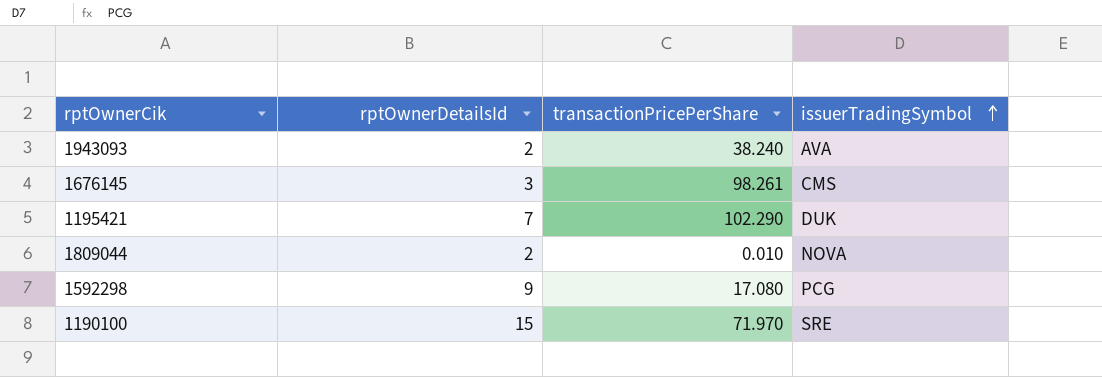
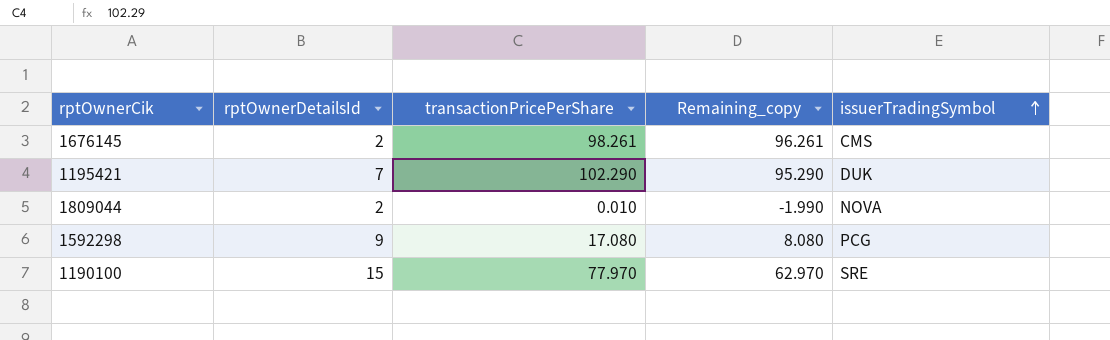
column Remaining_copy | formula: none -> [transactionPricePerShare] - [rptOwnerDetailsId]
row 1943093: 2 | 38.240 | AVA -> none
1676145 | rptOwnerDetailsId: 3 -> 2
1190100 | transactionPricePerShare: 71.970 -> 77.970

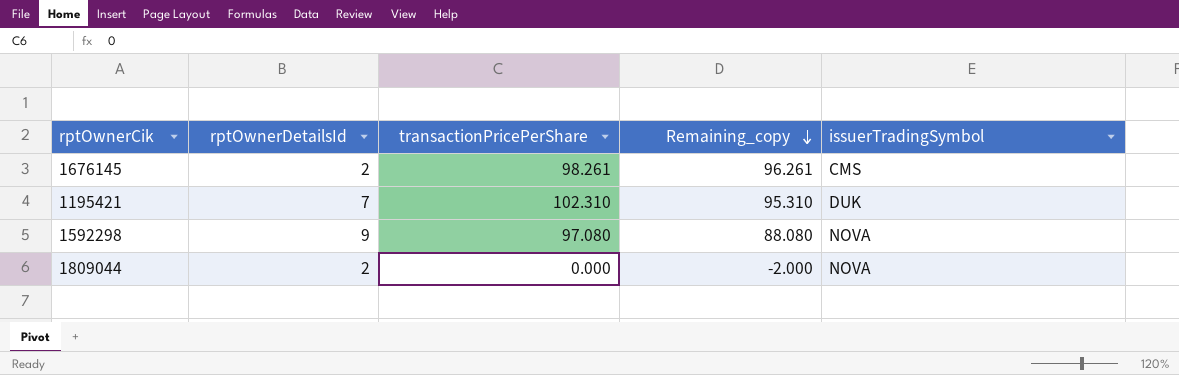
row order: issuerTradingSymbol ascending -> Remaining_copy descending
row 1190100: 15 | 77.970 | 62.970 | SRE -> none
1195421 | transactionPricePerShare: 102.290 -> 102.310
1195421 | Remaining_copy: 95.290 -> 95.310
1592298 | transactionPricePerShare: 17.080 -> 97.080
1592298 | Remaining_copy: 8.080 -> 88.080
1592298 | issuerTradingSymbol: PCG -> NOVA
1809044 | transactionPricePerShare: 0.010 -> 0.000
1809044 | Remaining_copy: -1.990 -> -2.000

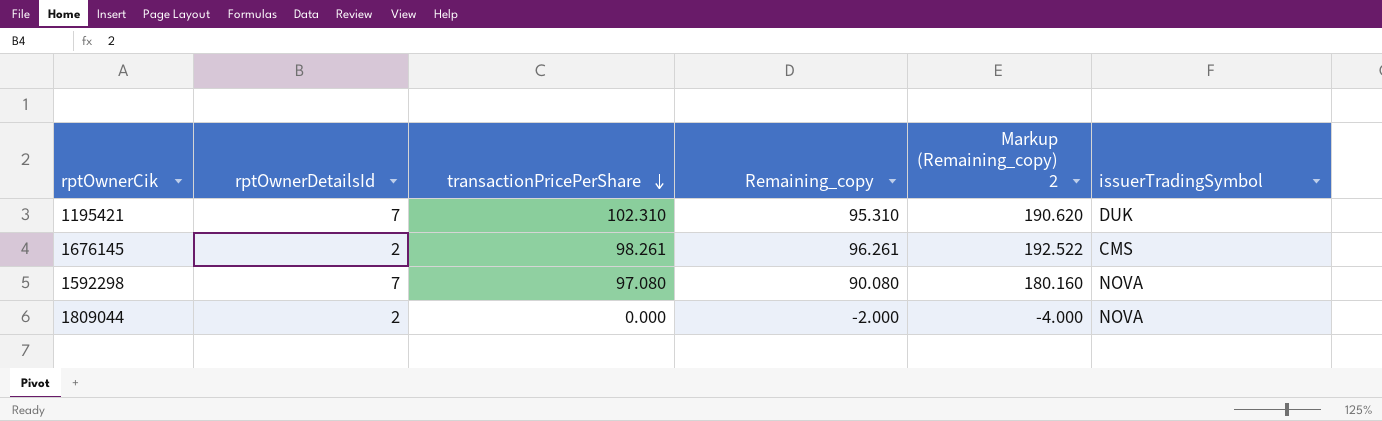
row order: Remaining_copy descending -> transactionPricePerShare descending
column Markup (Remaining_copy) 2 | formula: none -> [Remaining_copy] * 2
1592298 | rptOwnerDetailsId: 9 -> 7
1592298 | Remaining_copy: 88.080 -> 90.080

